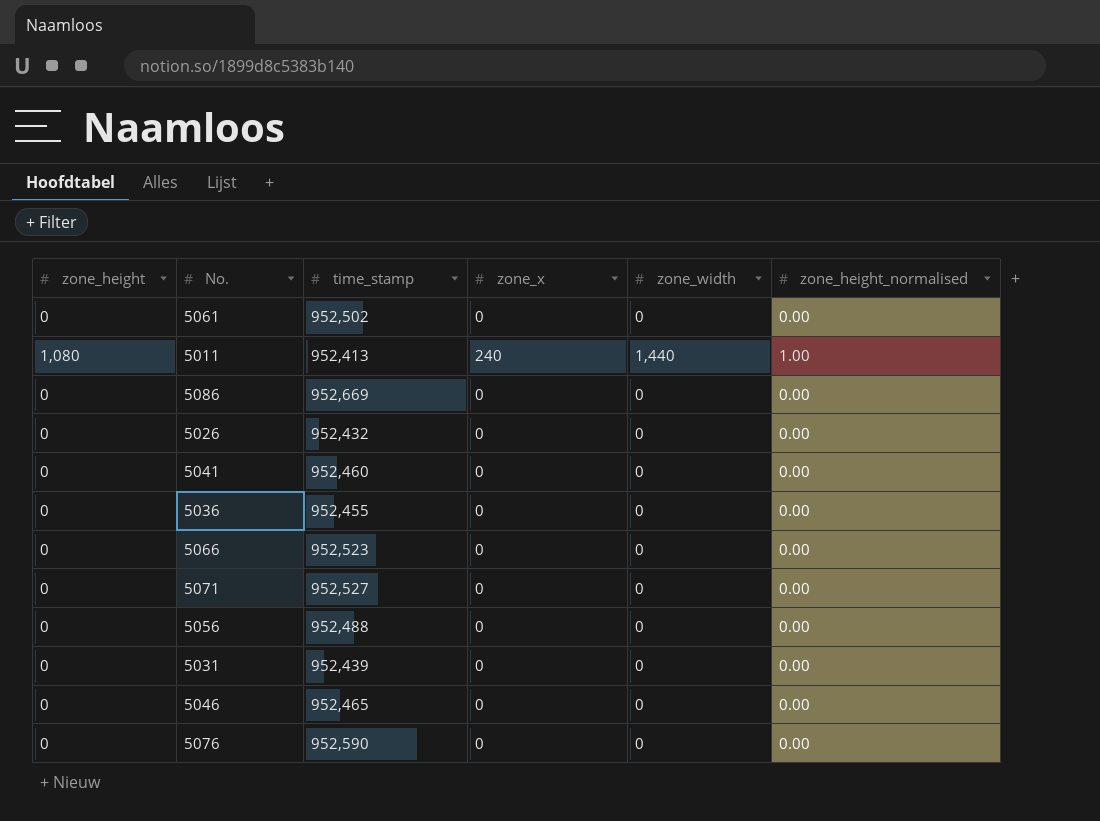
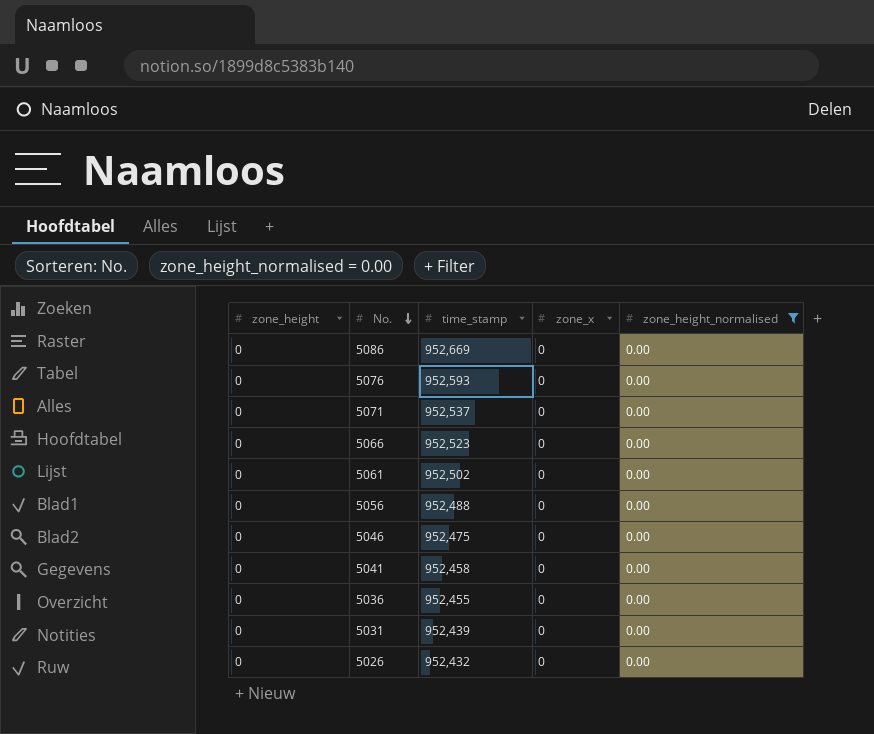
filter: none -> zone_height_normalised = 0.00
row order: none -> No. descending
column zone_width | position: 5 -> none
5076 | time_stamp: 952,590 -> 952,593
5071 | time_stamp: 952,527 -> 952,537
5046 | time_stamp: 952,465 -> 952,475
5041 | time_stamp: 952,460 -> 952,458

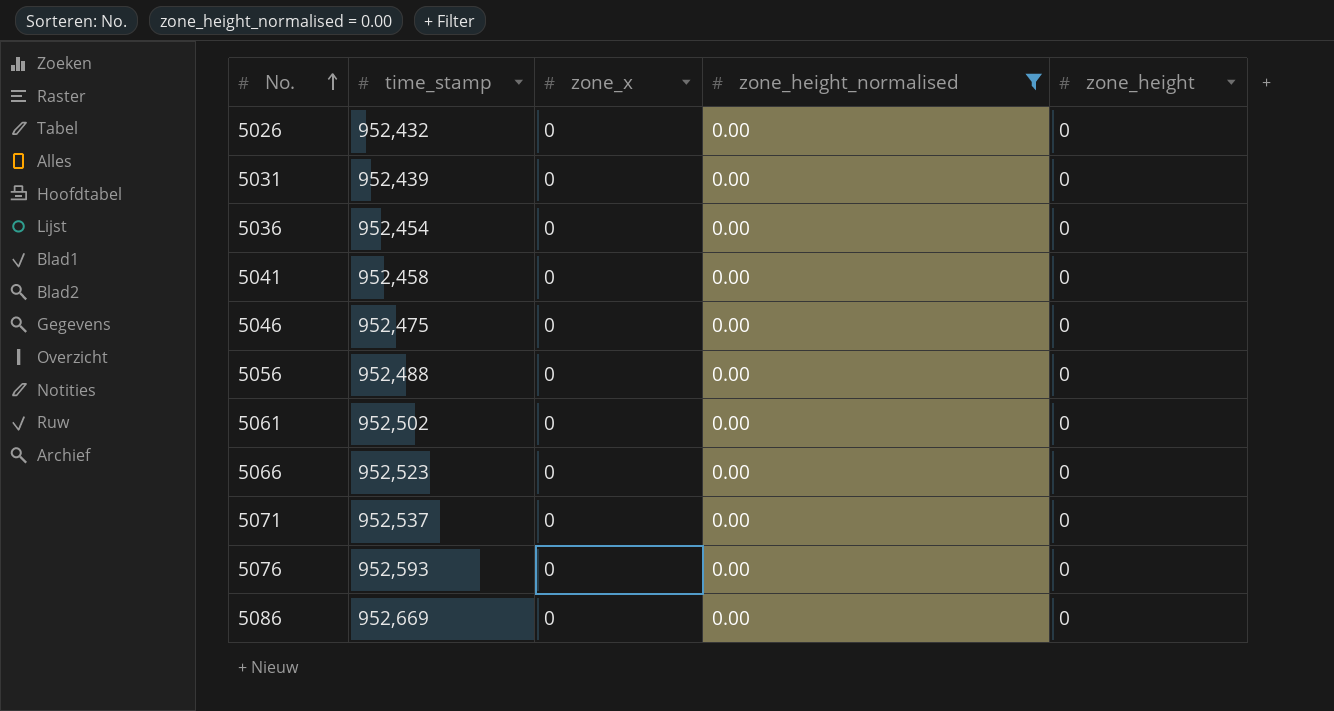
row order: No. descending -> No. ascending
column zone_height | position: 1 -> 5
5036 | time_stamp: 952,455 -> 952,454

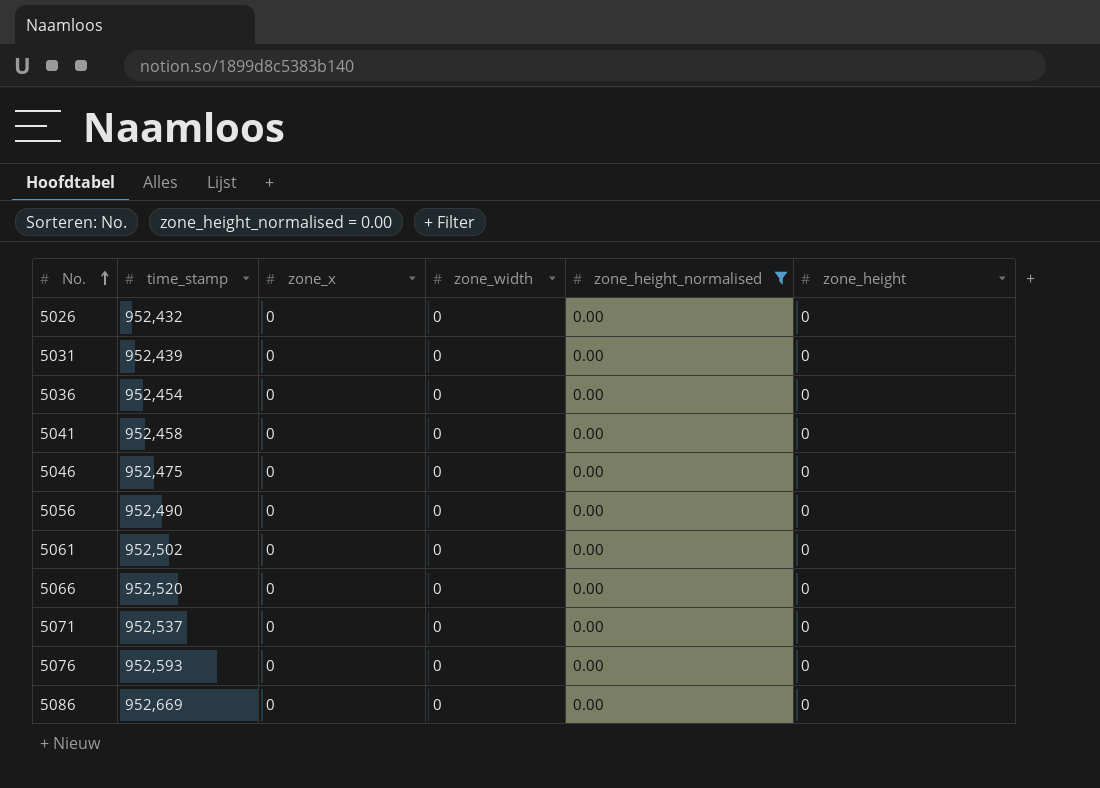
column zone_width | position: none -> 4
5056 | time_stamp: 952,488 -> 952,490
5066 | time_stamp: 952,523 -> 952,520

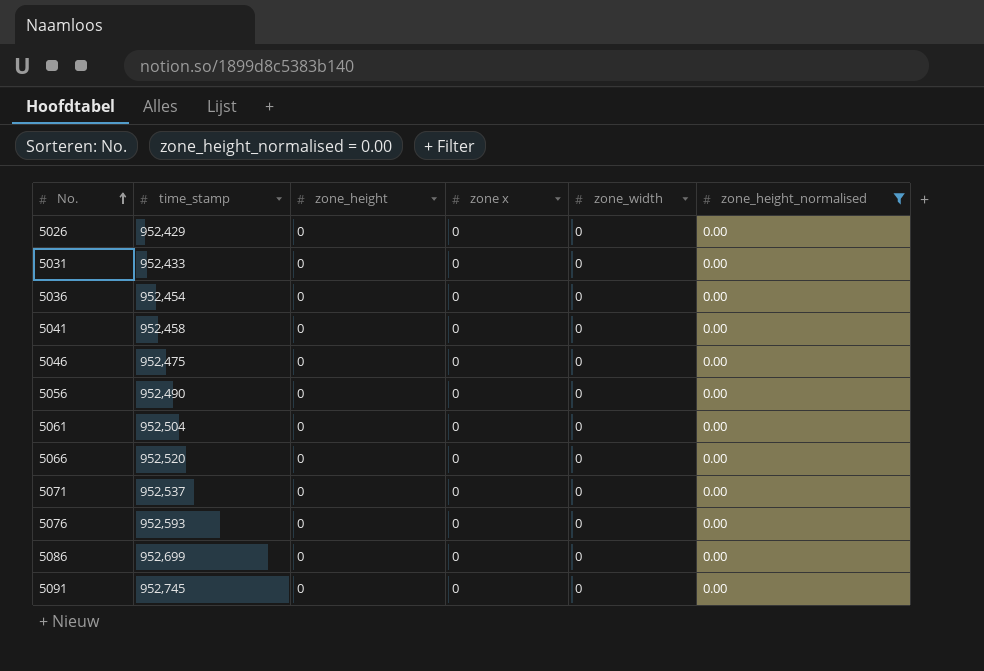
column zone_height | position: 6 -> 3
column name: zone_x -> zone x
5026 | time_stamp: 952,432 -> 952,429
5031 | time_stamp: 952,439 -> 952,433
5061 | time_stamp: 952,502 -> 952,504
5086 | time_stamp: 952,669 -> 952,699
row 5091: none -> 952,745 | 0 | 0 | 0 | 0.00

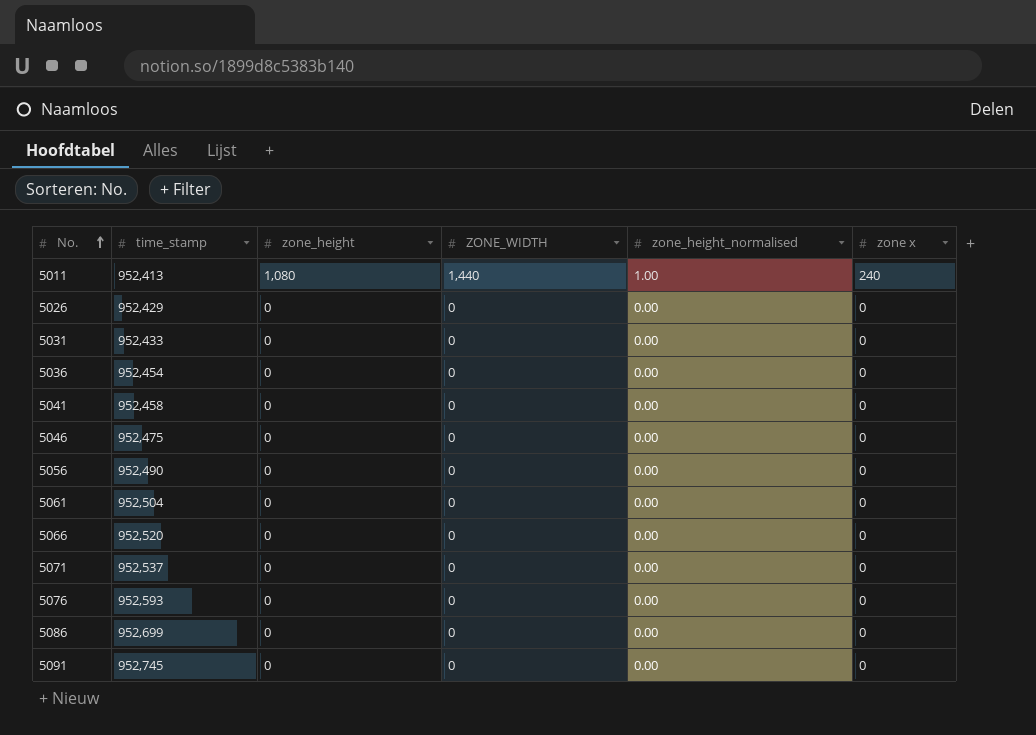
filter: zone_height_normalised = 0.00 -> none
column name: zone_width -> ZONE_WIDTH
column zone x | position: 4 -> 6

